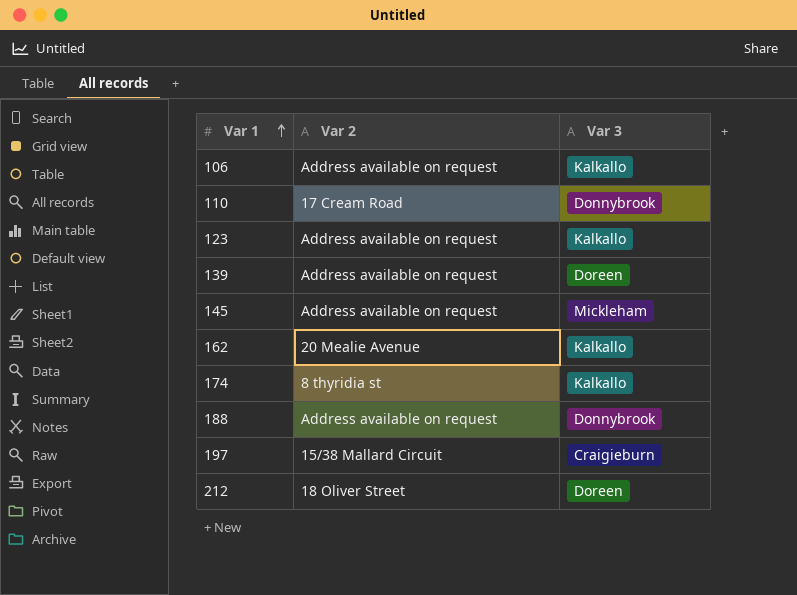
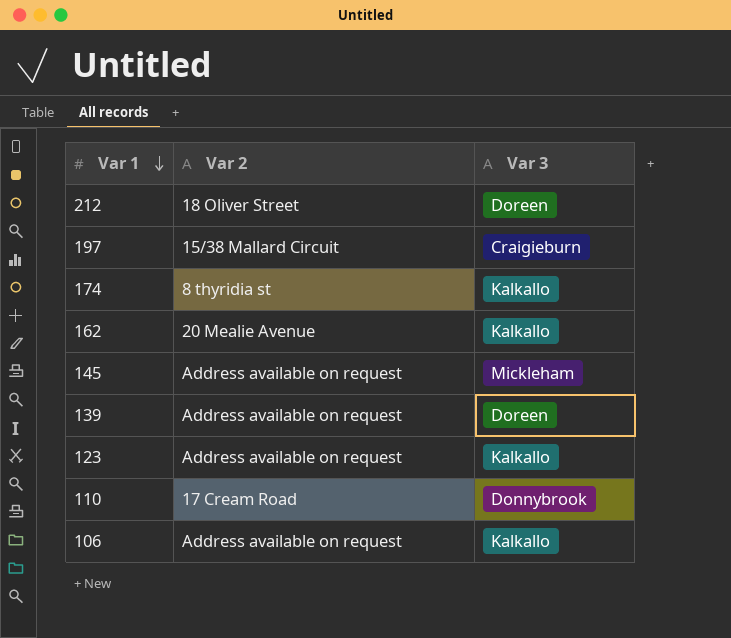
row order: Var 1 ascending -> Var 1 descending
row 188: Address available on request | Donnybrook -> none

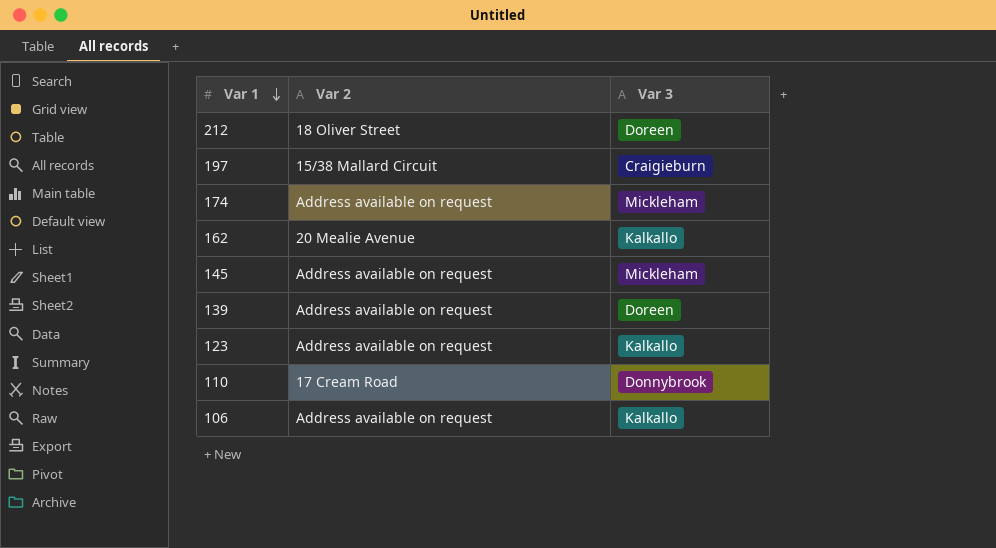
174 | Var 2: 8 thyridia st -> Address available on request
174 | Var 3: Kalkallo -> Mickleham

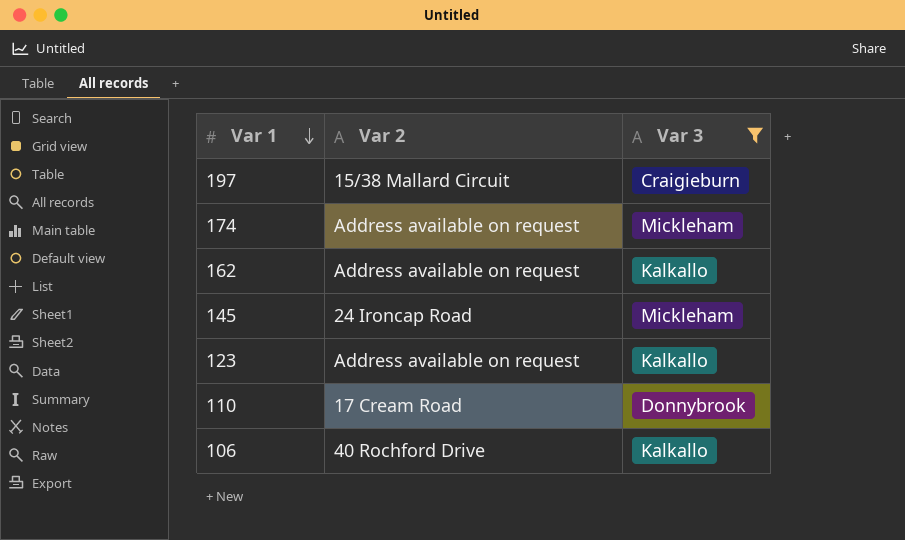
filter: none -> Var 3 != Doreen
162 | Var 2: 20 Mealie Avenue -> Address available on request
145 | Var 2: Address available on request -> 24 Ironcap Road
106 | Var 2: Address available on request -> 40 Rochford Drive

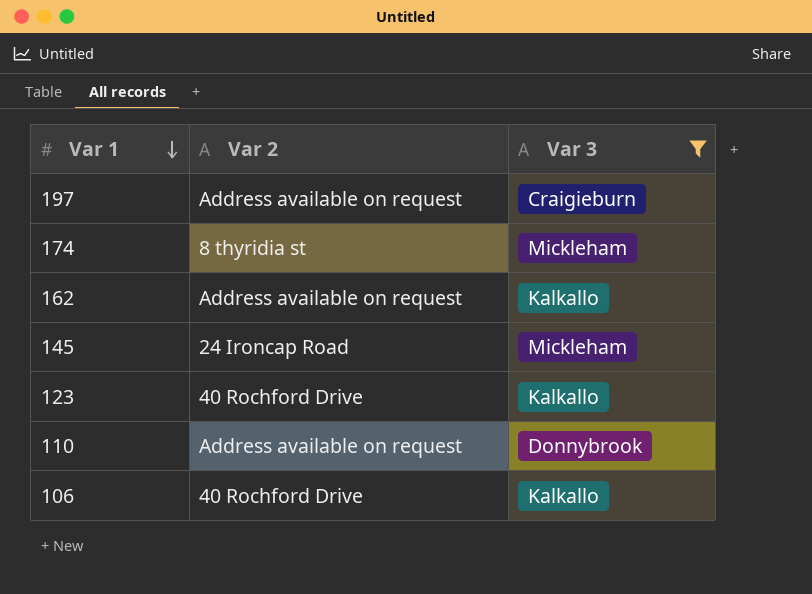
197 | Var 2: 15/38 Mallard Circuit -> Address available on request
174 | Var 2: Address available on request -> 8 thyridia st
123 | Var 2: Address available on request -> 40 Rochford Drive
110 | Var 2: 17 Cream Road -> Address available on request

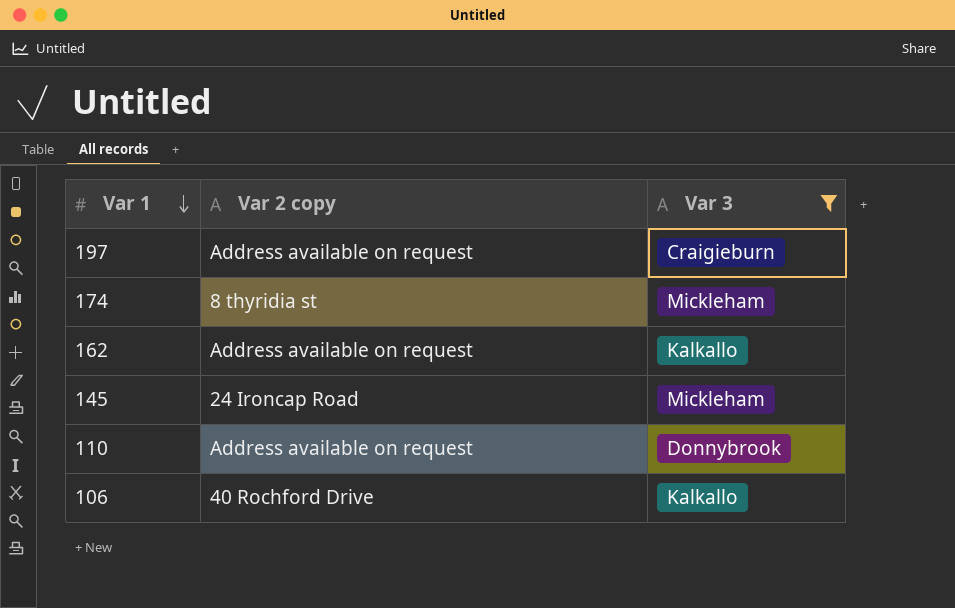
column name: Var 2 -> Var 2 copy
row 123: 40 Rochford Drive | Kalkallo -> none

